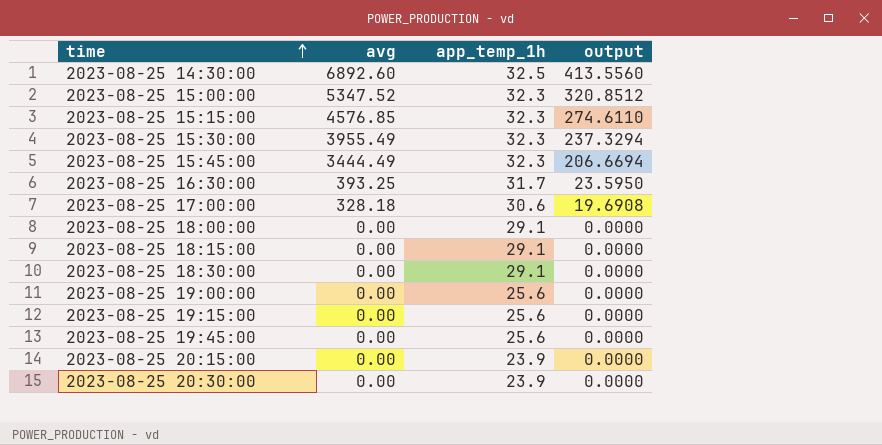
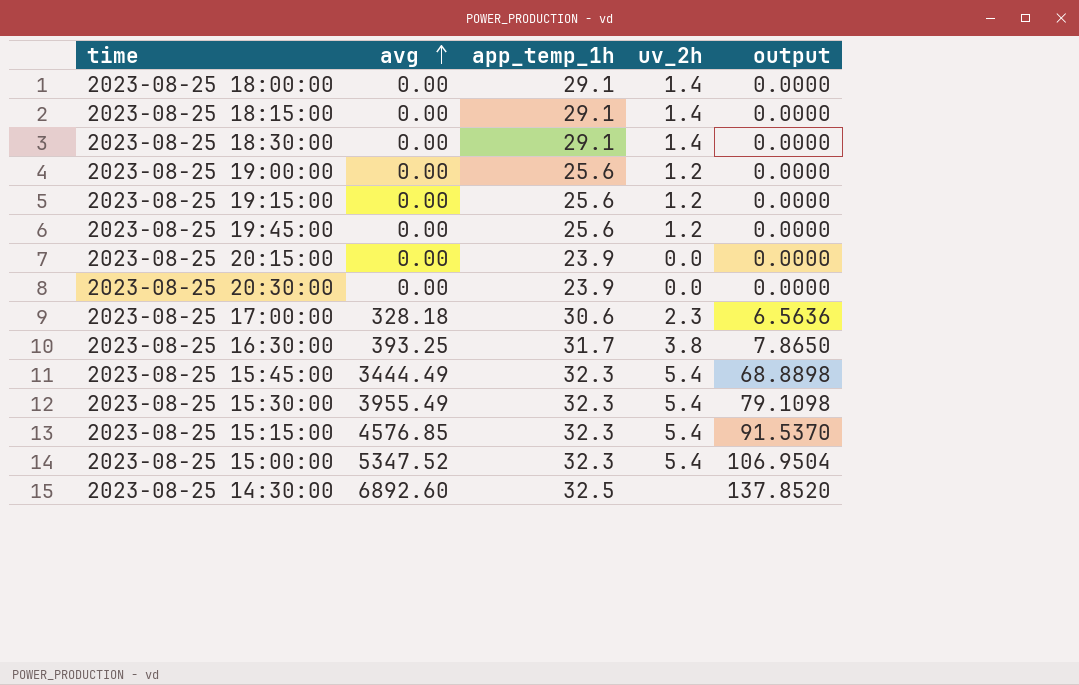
row order: time ascending -> avg ascending
column uv_2h | position: none -> 4
column output | formula: [avg] * 0.06 -> [avg] * 0.02

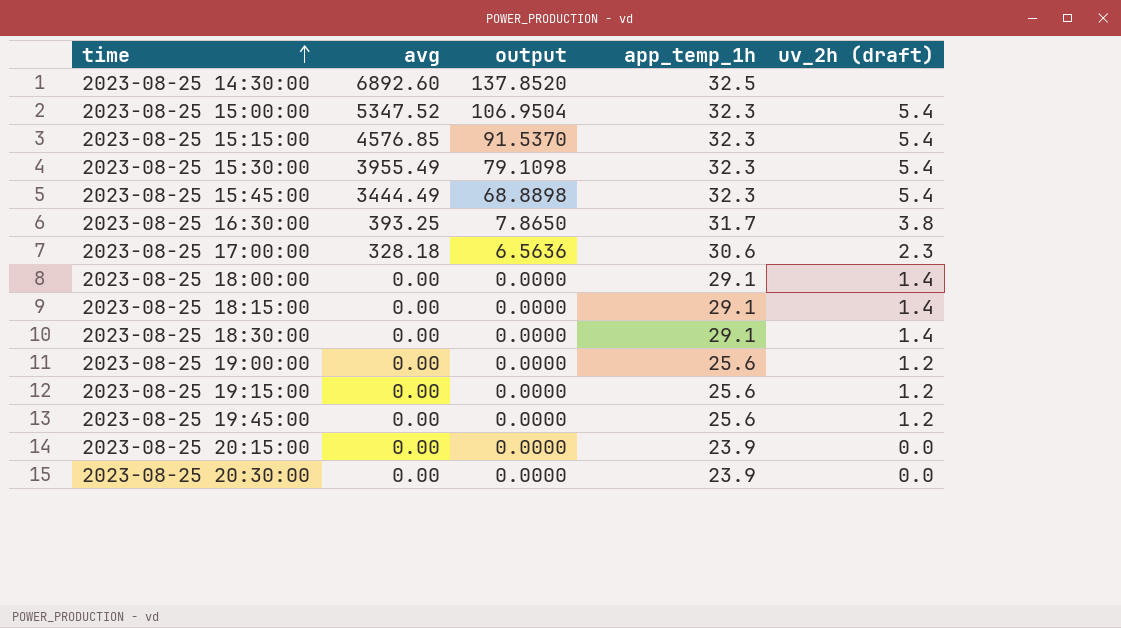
row order: avg ascending -> time ascending
column output | position: 5 -> 3
column name: uv_2h -> uv_2h (draft)

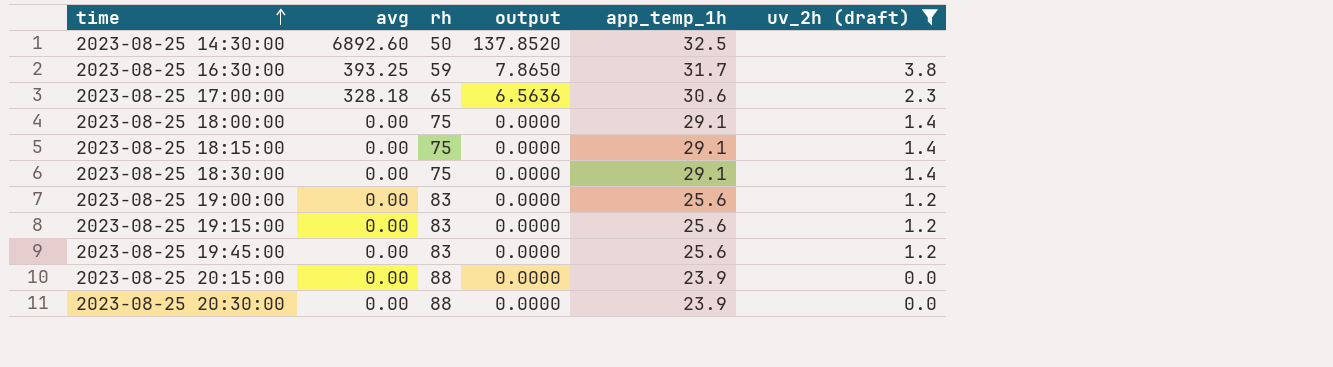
filter: none -> uv_2h (draft) != 5.4
column rh | position: none -> 3

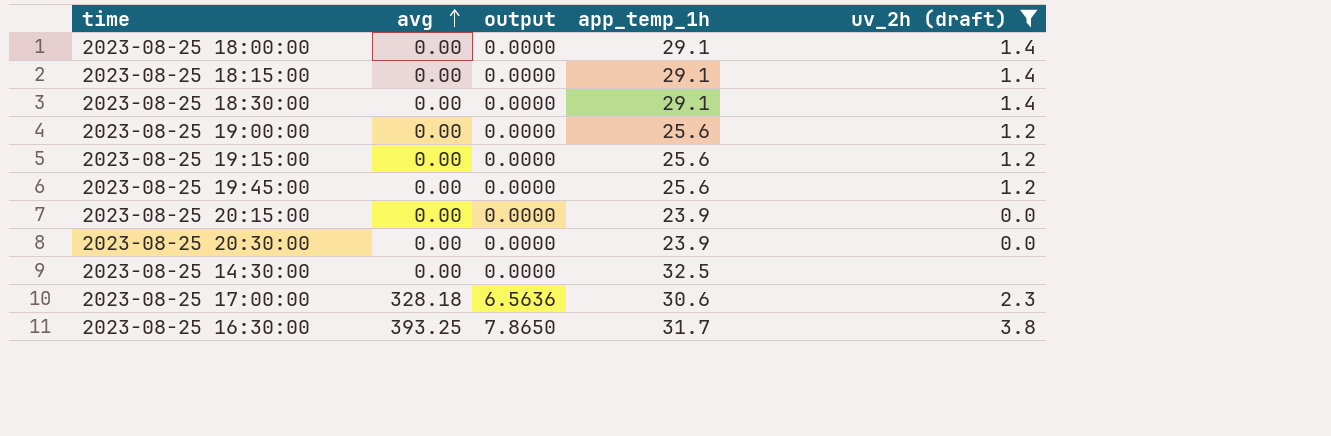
row order: time ascending -> avg ascending
column rh | position: 3 -> none
2023-08-25 14:30:00 | avg: 6892.60 -> 0.00
2023-08-25 14:30:00 | output: 137.8520 -> 0.0000

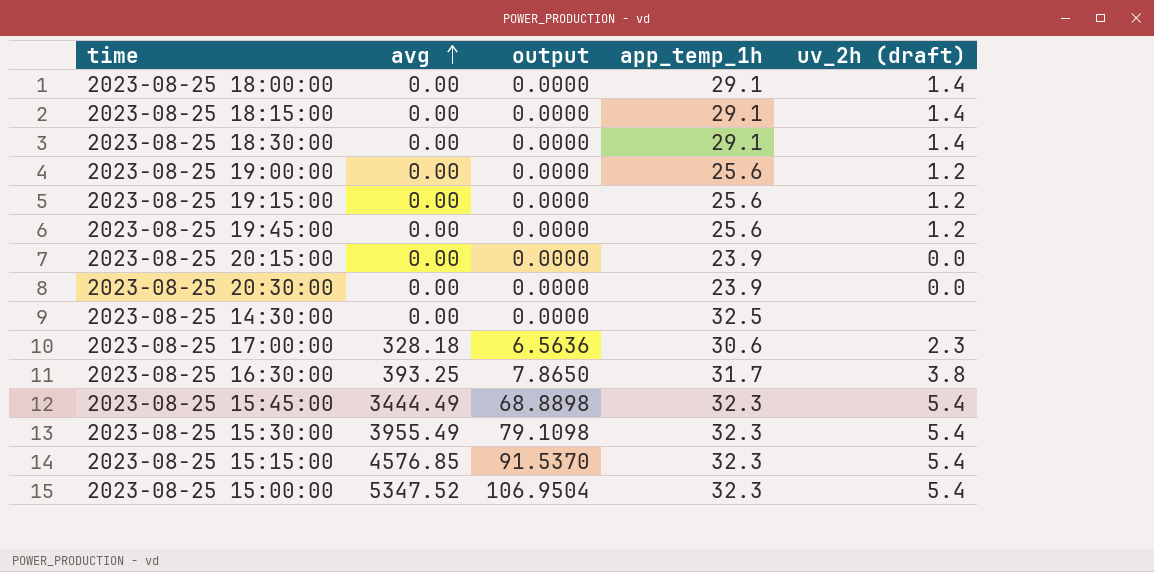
filter: uv_2h (draft) != 5.4 -> none

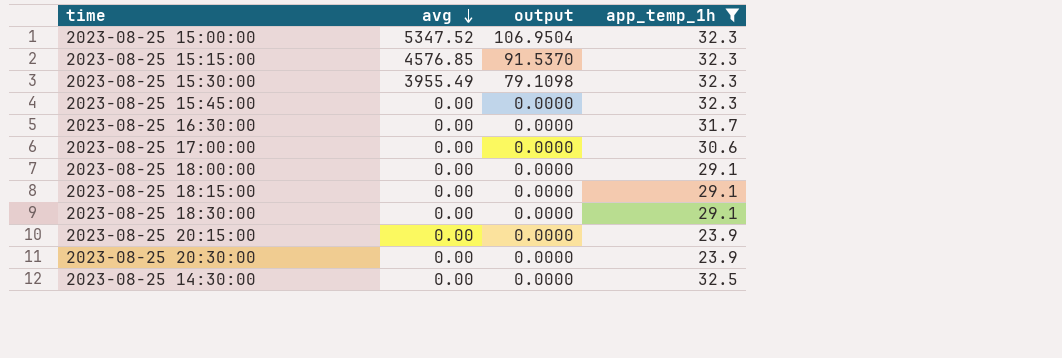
filter: none -> app_temp_1h != 25.6
row order: avg ascending -> avg descending
column uv_2h (draft) | position: 5 -> none
2023-08-25 15:45:00 | avg: 3444.49 -> 0.00
2023-08-25 15:45:00 | output: 68.8898 -> 0.0000
2023-08-25 16:30:00 | avg: 393.25 -> 0.00
2023-08-25 16:30:00 | output: 7.8650 -> 0.0000
2023-08-25 17:00:00 | avg: 328.18 -> 0.00
2023-08-25 17:00:00 | output: 6.5636 -> 0.0000

